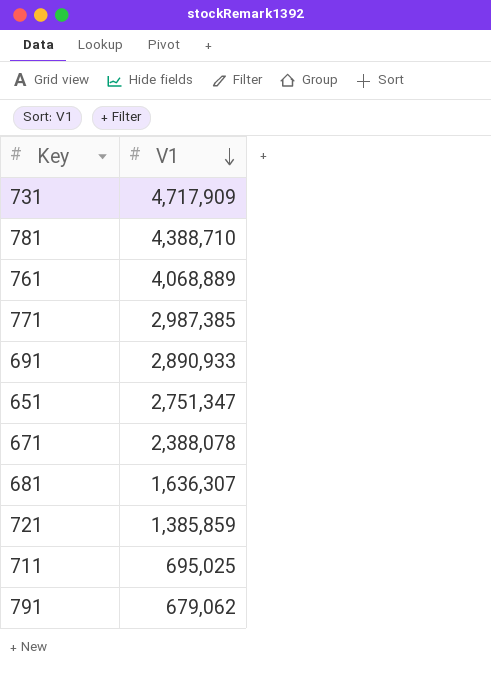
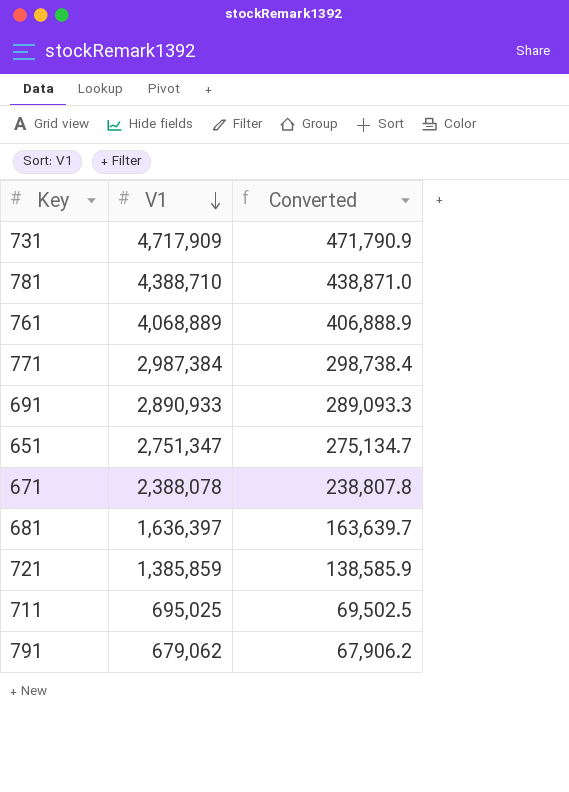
column Converted | formula: none -> [V1] * 0.1
771 | V1: 2,987,385 -> 2,987,384
681 | V1: 1,636,307 -> 1,636,397

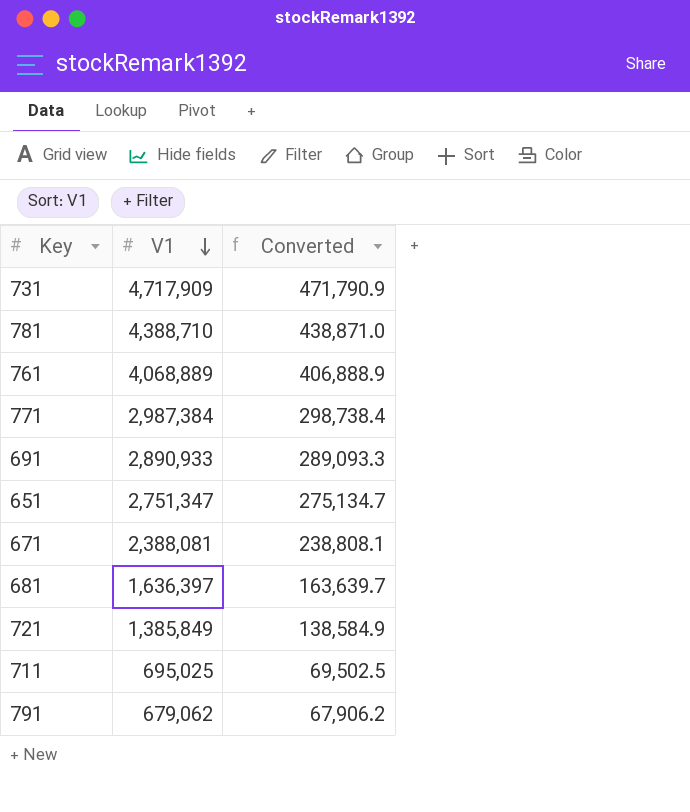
671 | V1: 2,388,078 -> 2,388,081
671 | Converted: 238,807.8 -> 238,808.1
721 | V1: 1,385,859 -> 1,385,849
721 | Converted: 138,585.9 -> 138,584.9

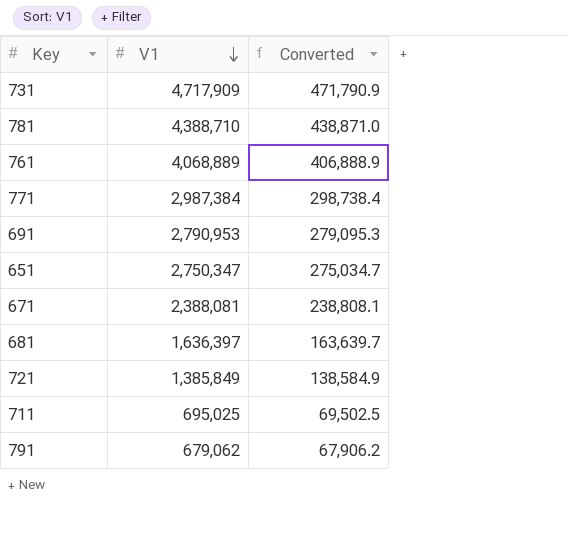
691 | V1: 2,890,933 -> 2,790,953
691 | Converted: 289,093.3 -> 279,095.3
651 | V1: 2,751,347 -> 2,750,347
651 | Converted: 275,134.7 -> 275,034.7

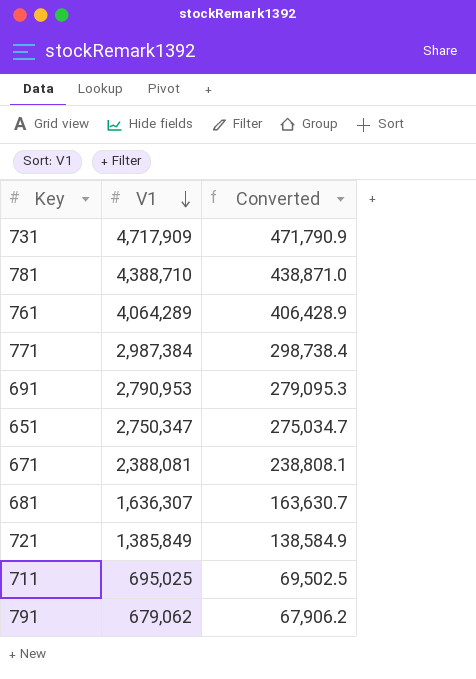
761 | V1: 4,068,889 -> 4,064,289
761 | Converted: 406,888.9 -> 406,428.9
681 | V1: 1,636,397 -> 1,636,307
681 | Converted: 163,639.7 -> 163,630.7

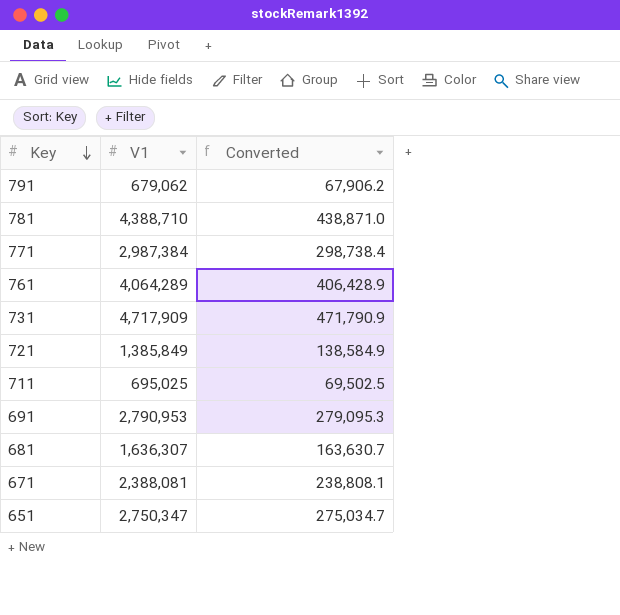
row order: V1 descending -> Key descending

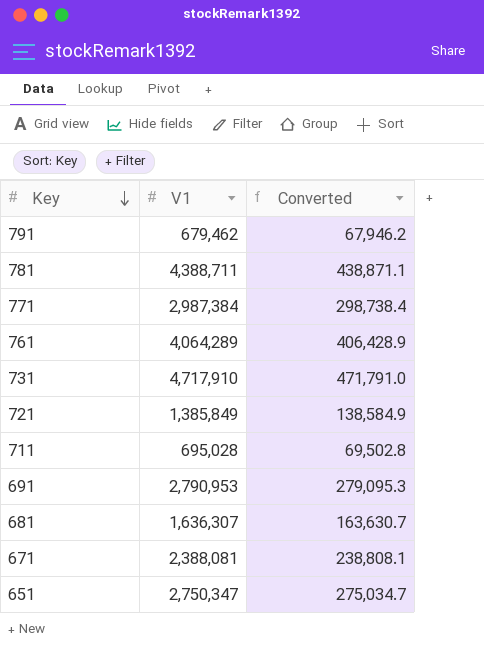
791 | V1: 679,062 -> 679,462
791 | Converted: 67,906.2 -> 67,946.2
781 | V1: 4,388,710 -> 4,388,711
781 | Converted: 438,871.0 -> 438,871.1
731 | V1: 4,717,909 -> 4,717,910
731 | Converted: 471,790.9 -> 471,791.0
711 | V1: 695,025 -> 695,028
711 | Converted: 69,502.5 -> 69,502.8

